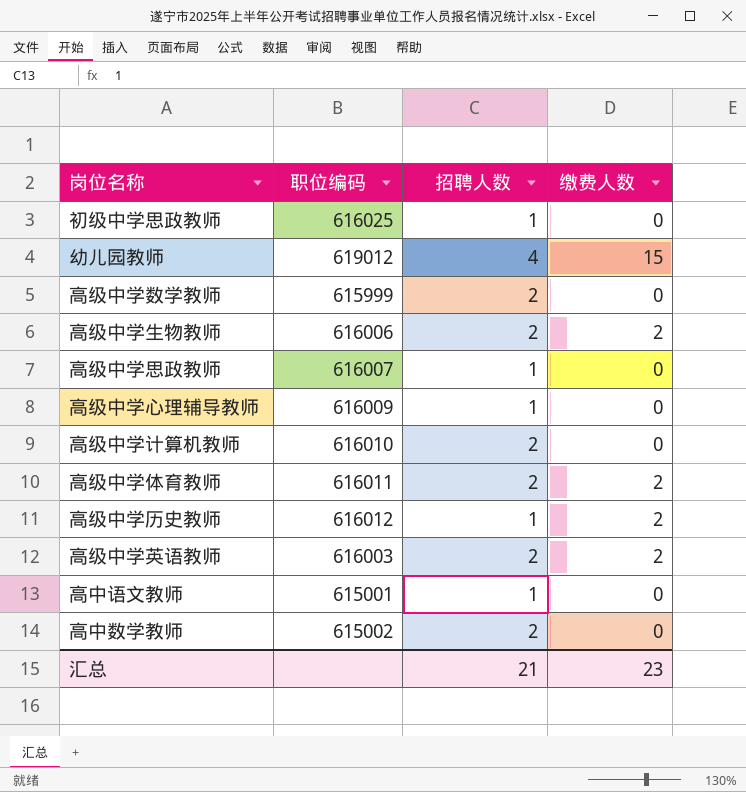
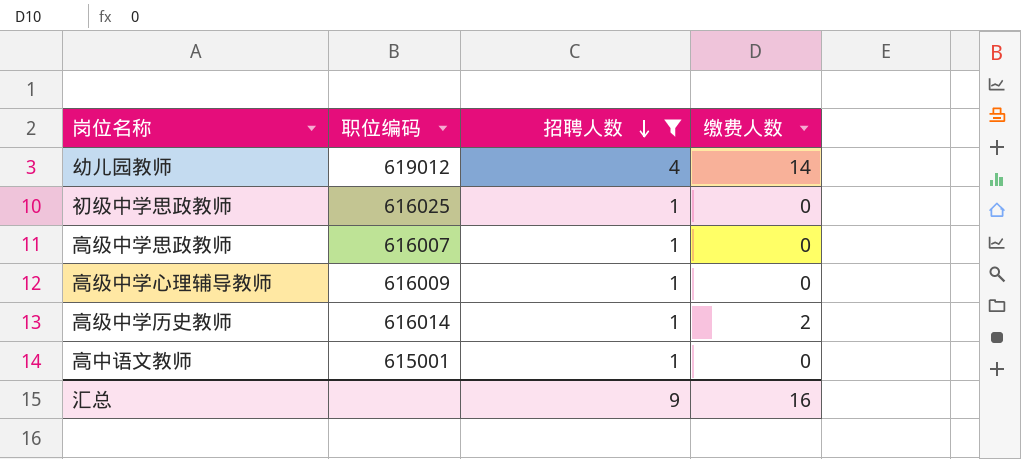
filter: none -> 招聘人数 != 2
row order: none -> 招聘人数 descending
幼儿园教师 | 缴费人数: 15 -> 14
高级中学历史教师 | 职位编码: 616012 -> 616014
汇总 | 招聘人数: 21 -> 9
汇总 | 缴费人数: 23 -> 16

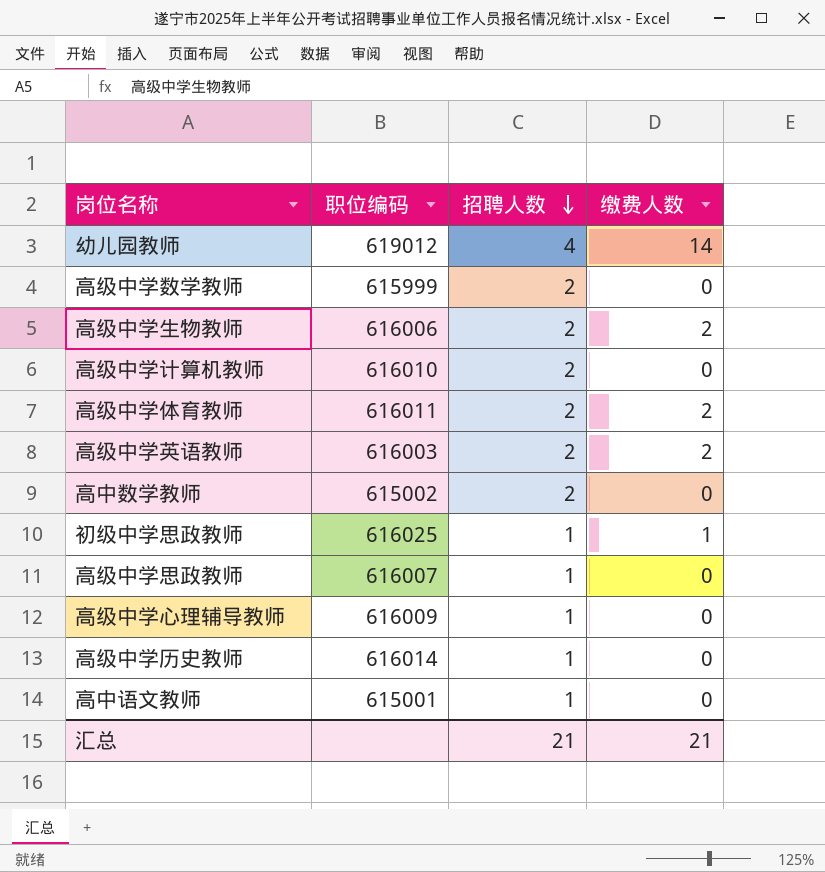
filter: 招聘人数 != 2 -> none
初级中学思政教师 | 缴费人数: 0 -> 1
高级中学历史教师 | 缴费人数: 2 -> 0
汇总 | 招聘人数: 9 -> 21
汇总 | 缴费人数: 16 -> 21

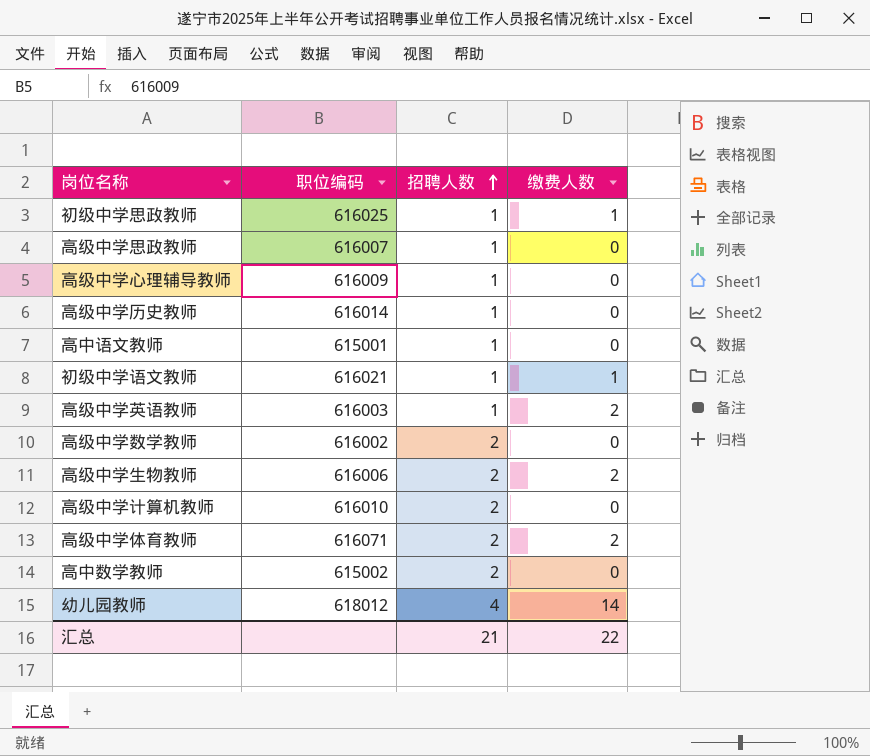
row order: 招聘人数 descending -> 招聘人数 ascending
row 初级中学语文教师: none -> 616021 | 1 | 1
高级中学英语教师 | 招聘人数: 2 -> 1
高级中学数学教师 | 职位编码: 615999 -> 616002
高级中学体育教师 | 职位编码: 616011 -> 616071
幼儿园教师 | 职位编码: 619012 -> 618012
汇总 | 缴费人数: 21 -> 22

